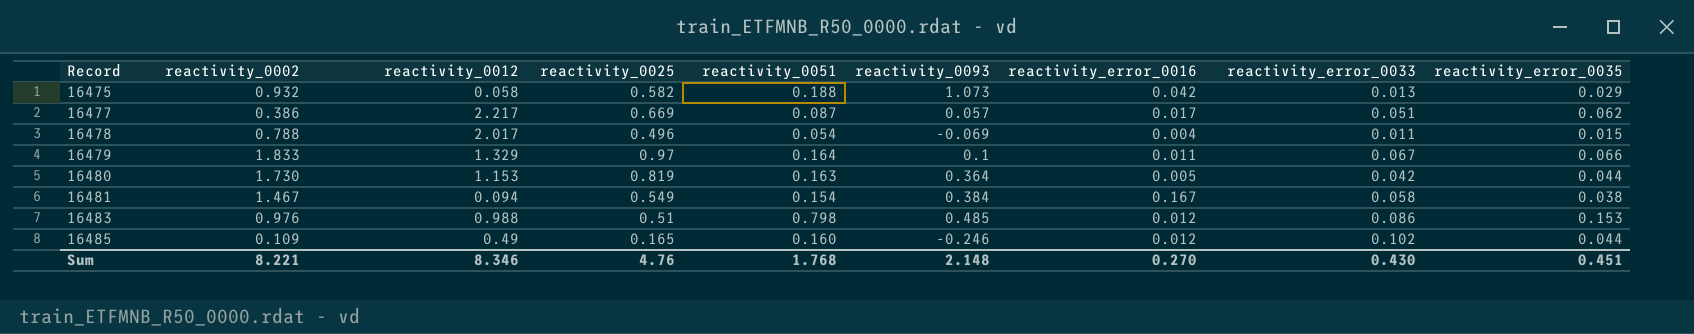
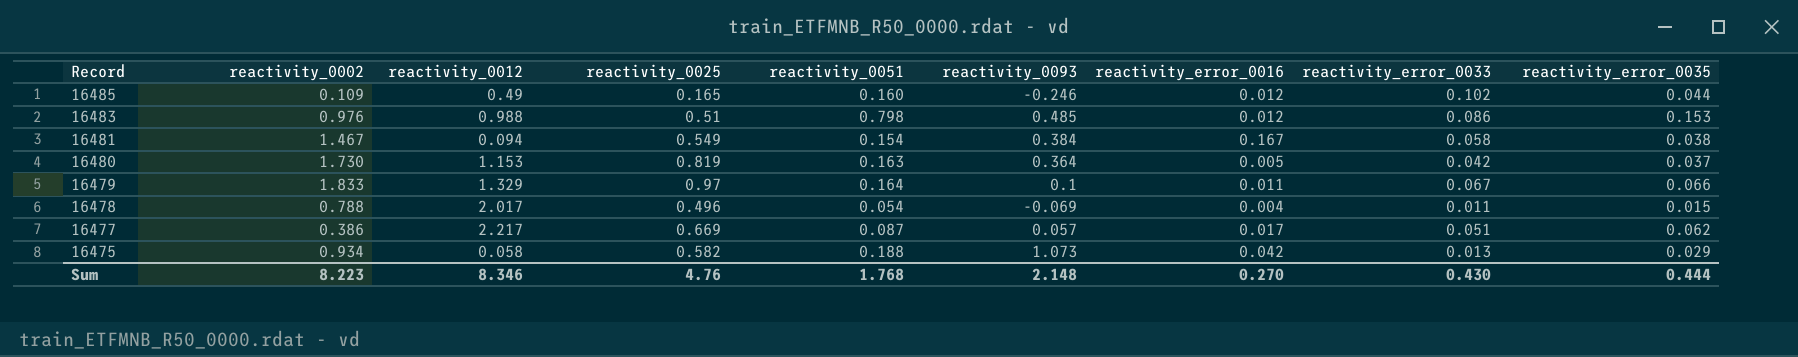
row order: Record ascending -> Record descending
16480 | reactivity_error_0035: 0.044 -> 0.037
16475 | reactivity_0002: 0.932 -> 0.934
Sum | reactivity_0002: 8.221 -> 8.223
Sum | reactivity_error_0035: 0.451 -> 0.444

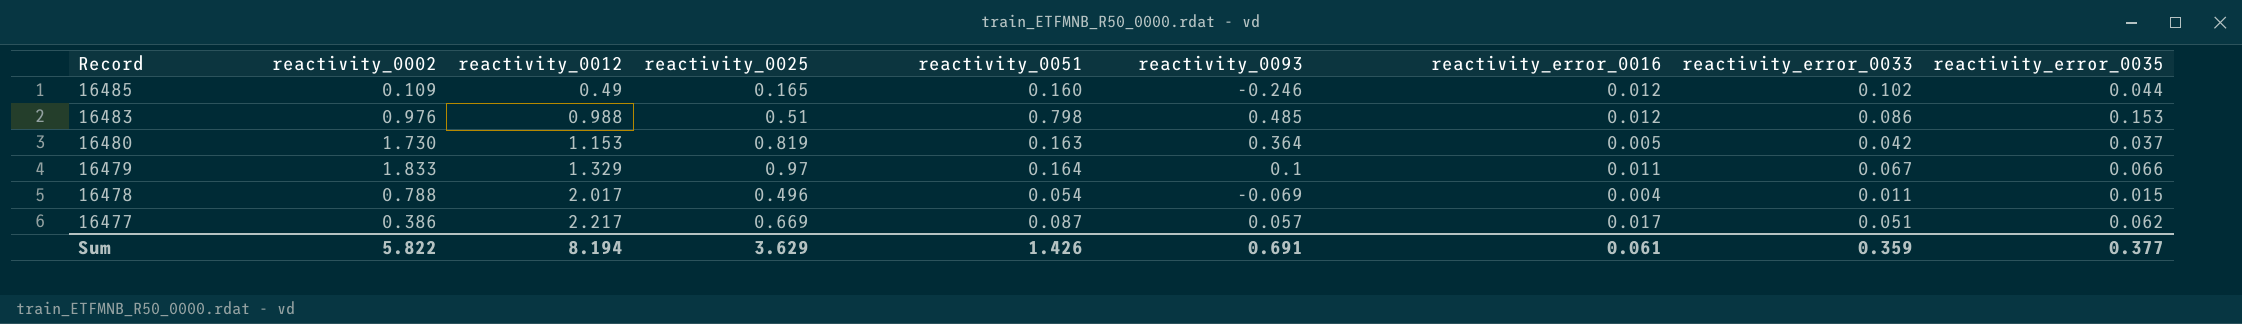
row 16481: 1.467 | 0.094 | 0.549 | 0.154 | 0.384 | 0.167 | 0.058 | 0.038 -> none
row 16475: 0.934 | 0.058 | 0.582 | 0.188 | 1.073 | 0.042 | 0.013 | 0.029 -> none
Sum | reactivity_0002: 8.223 -> 5.822
Sum | reactivity_0012: 8.346 -> 8.194
Sum | reactivity_0025: 4.76 -> 3.629
Sum | reactivity_0051: 1.768 -> 1.426
Sum | reactivity_0093: 2.148 -> 0.691
Sum | reactivity_error_0016: 0.270 -> 0.061
Sum | reactivity_error_0033: 0.430 -> 0.359
Sum | reactivity_error_0035: 0.444 -> 0.377

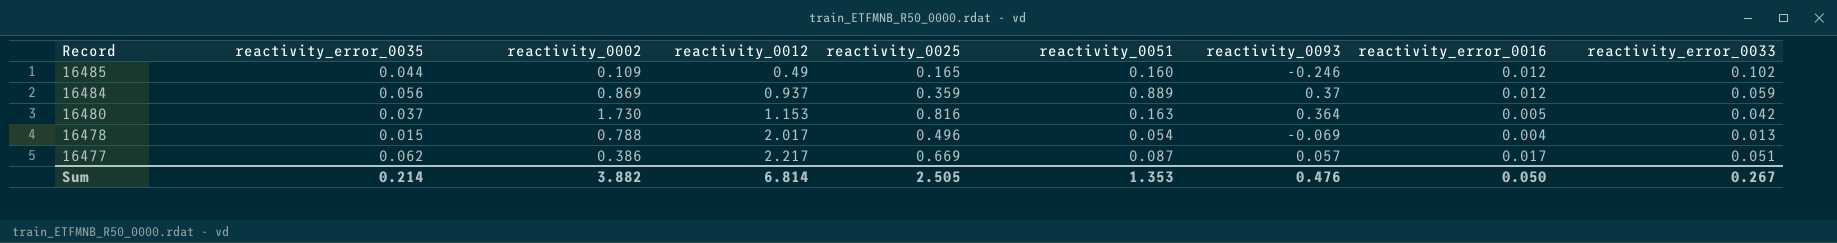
column reactivity_error_0035 | position: 9 -> 2
row 16483: 0.976 | 0.988 | 0.51 | 0.798 | 0.485 | 0.012 | 0.086 | 0.153 -> none
row 16479: 1.833 | 1.329 | 0.97 | 0.164 | 0.1 | 0.011 | 0.067 | 0.066 -> none
row 16484: none -> 0.056 | 0.869 | 0.937 | 0.359 | 0.889 | 0.37 | 0.012 | 0.059
16480 | reactivity_0025: 0.819 -> 0.816
16478 | reactivity_error_0033: 0.011 -> 0.013
Sum | reactivity_error_0035: 0.377 -> 0.214
Sum | reactivity_0002: 5.822 -> 3.882
Sum | reactivity_0012: 8.194 -> 6.814
Sum | reactivity_0025: 3.629 -> 2.505
Sum | reactivity_0051: 1.426 -> 1.353
Sum | reactivity_0093: 0.691 -> 0.476
Sum | reactivity_error_0016: 0.061 -> 0.050
Sum | reactivity_error_0033: 0.359 -> 0.267

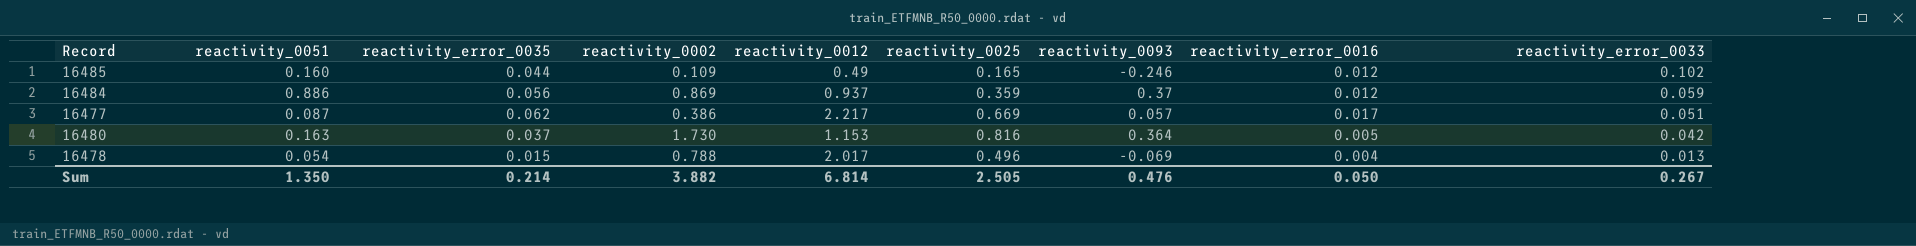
row order: Record descending -> reactivity_error_0033 descending
column reactivity_0051 | position: 6 -> 2
16484 | reactivity_0051: 0.889 -> 0.886
Sum | reactivity_0051: 1.353 -> 1.350

